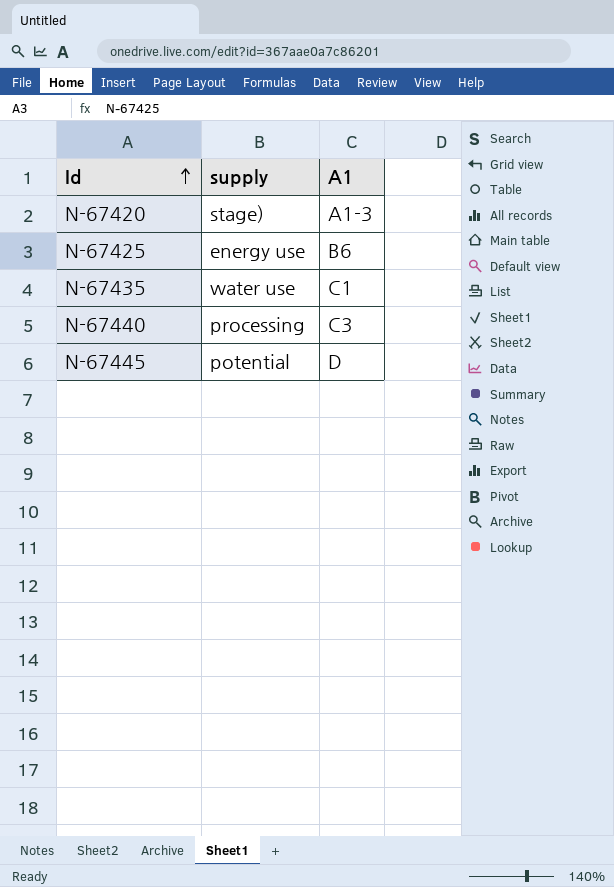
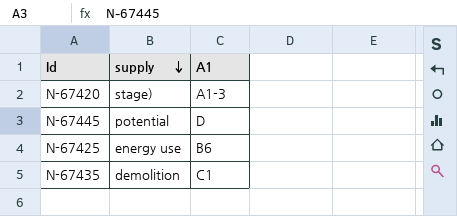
row order: Id ascending -> supply descending
row N-67440: processing | C3 -> none
N-67435 | supply: water use -> demolition

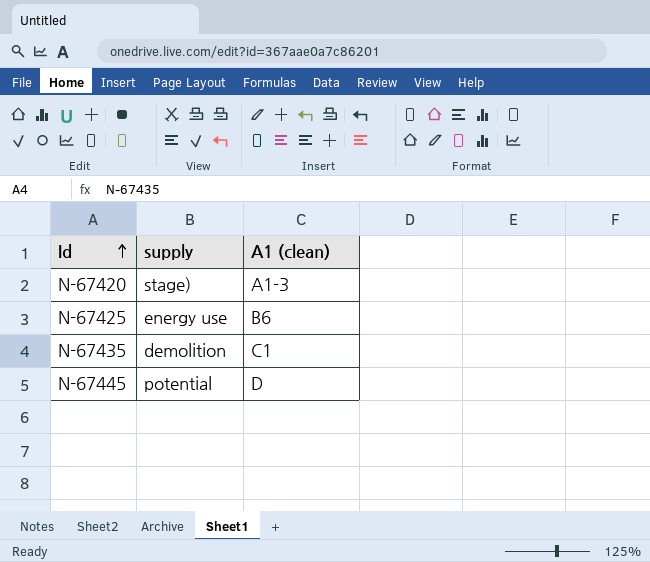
row order: supply descending -> Id ascending
column name: A1 -> A1 (clean)

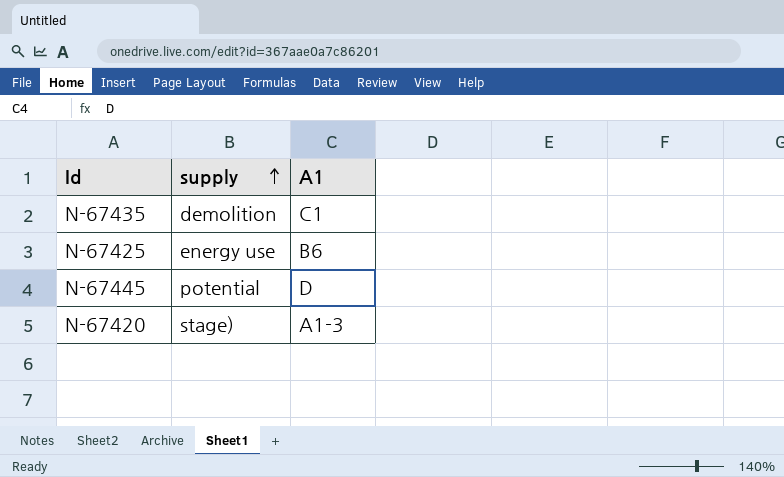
row order: Id ascending -> supply ascending
column name: A1 (clean) -> A1

